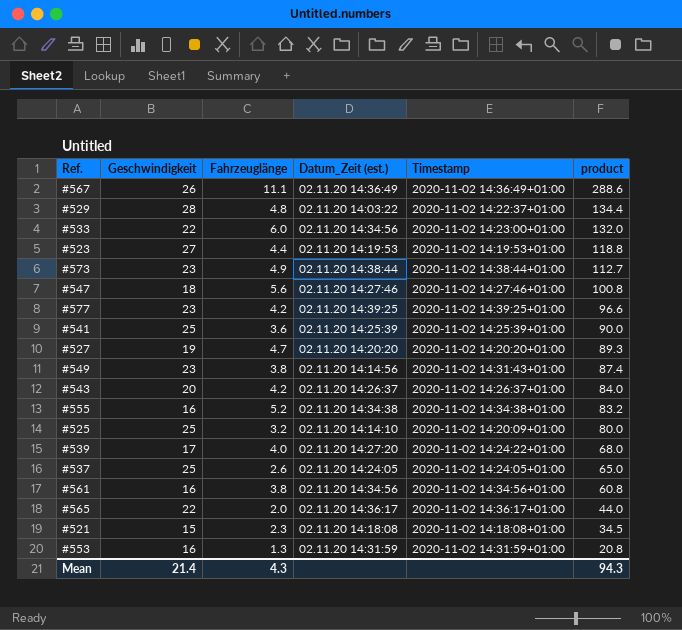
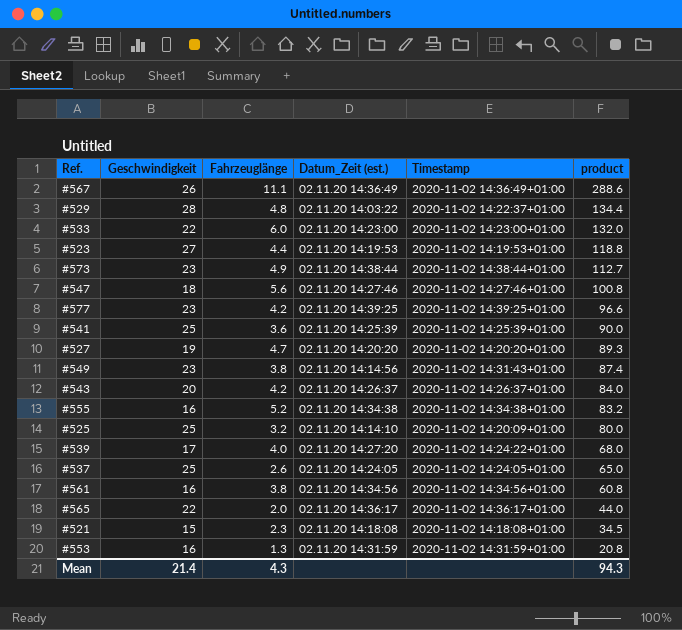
#533 | Datum_Zeit (est.): 02.11.20 14:34:56 -> 02.11.20 14:23:00

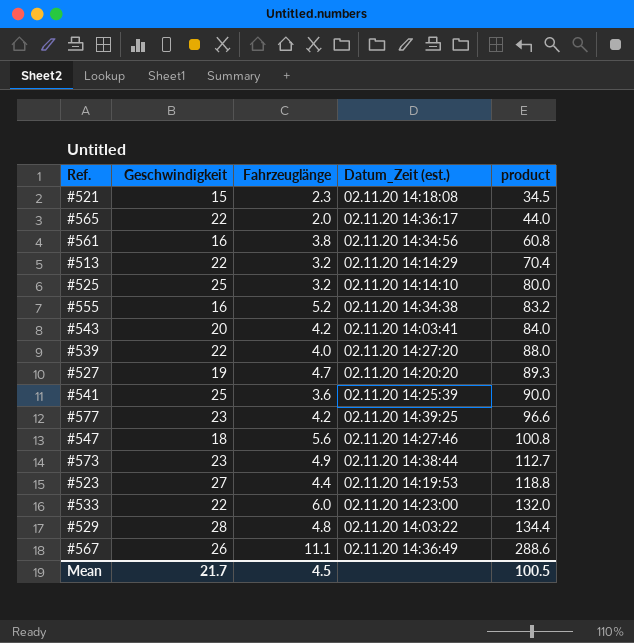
row order: product descending -> product ascending
column Timestamp | position: 5 -> none
row #549: 23 | 3.8 | 02.11.20 14:14:56 | 2020-11-02 14:31:43+01:00 | 87.4 -> none
row #537: 25 | 2.6 | 02.11.20 14:24:05 | 2020-11-02 14:24:05+01:00 | 65.0 -> none
row #553: 16 | 1.3 | 02.11.20 14:31:59 | 2020-11-02 14:31:59+01:00 | 20.8 -> none
row #513: none -> 22 | 3.2 | 02.11.20 14:14:29 | 70.4
#543 | Datum_Zeit (est.): 02.11.20 14:26:37 -> 02.11.20 14:03:41
#539 | Geschwindigkeit: 17 -> 22
#539 | product: 68.0 -> 88.0
Mean | Geschwindigkeit: 21.4 -> 21.7
Mean | Fahrzeuglänge: 4.3 -> 4.5
Mean | product: 94.3 -> 100.5

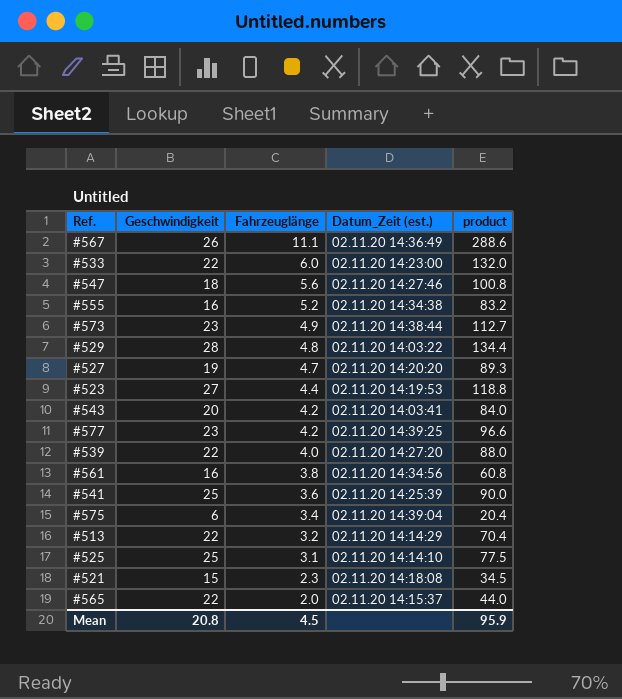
row order: product ascending -> Fahrzeuglänge descending
row #575: none -> 6 | 3.4 | 02.11.20 14:39:04 | 20.4
#525 | Fahrzeuglänge: 3.2 -> 3.1
#525 | product: 80.0 -> 77.5
#565 | Datum_Zeit (est.): 02.11.20 14:36:17 -> 02.11.20 14:15:37
Mean | Geschwindigkeit: 21.7 -> 20.8
Mean | product: 100.5 -> 95.9

